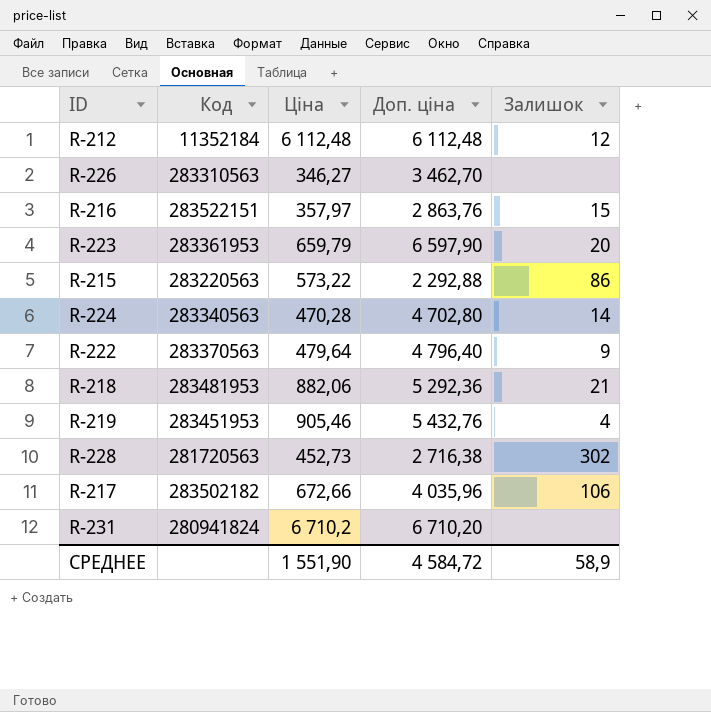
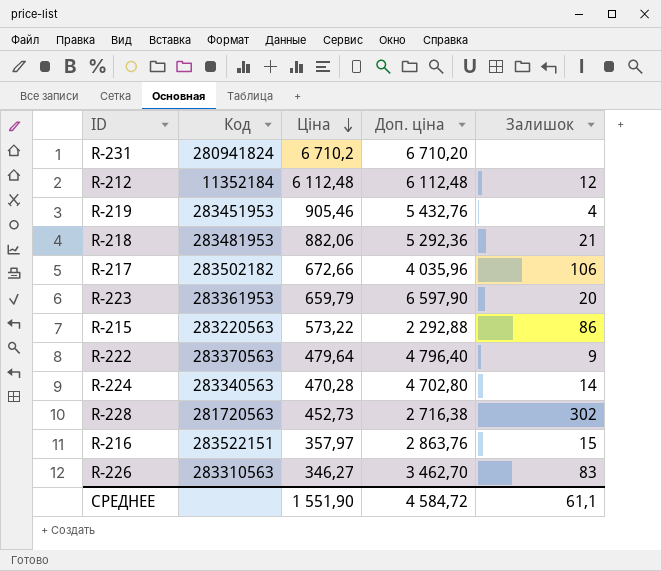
row order: none -> Ціна descending
R-226 | Залишок: none -> 83
СРЕДНЕЕ | Залишок: 58,9 -> 61,1

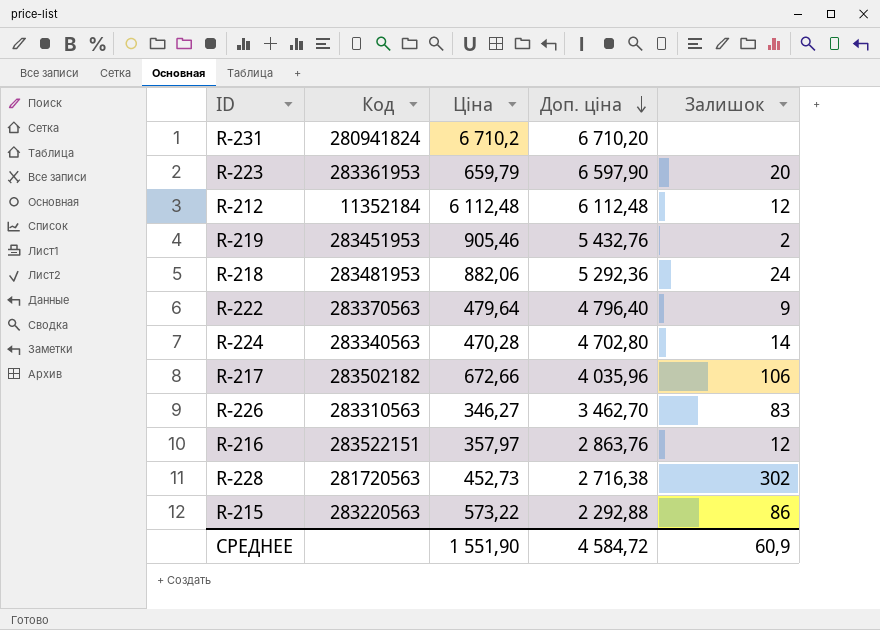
row order: Ціна descending -> Доп. ціна descending
R-219 | Залишок: 4 -> 2
R-218 | Залишок: 21 -> 24
R-216 | Залишок: 15 -> 12
СРЕДНЕЕ | Залишок: 61,1 -> 60,9

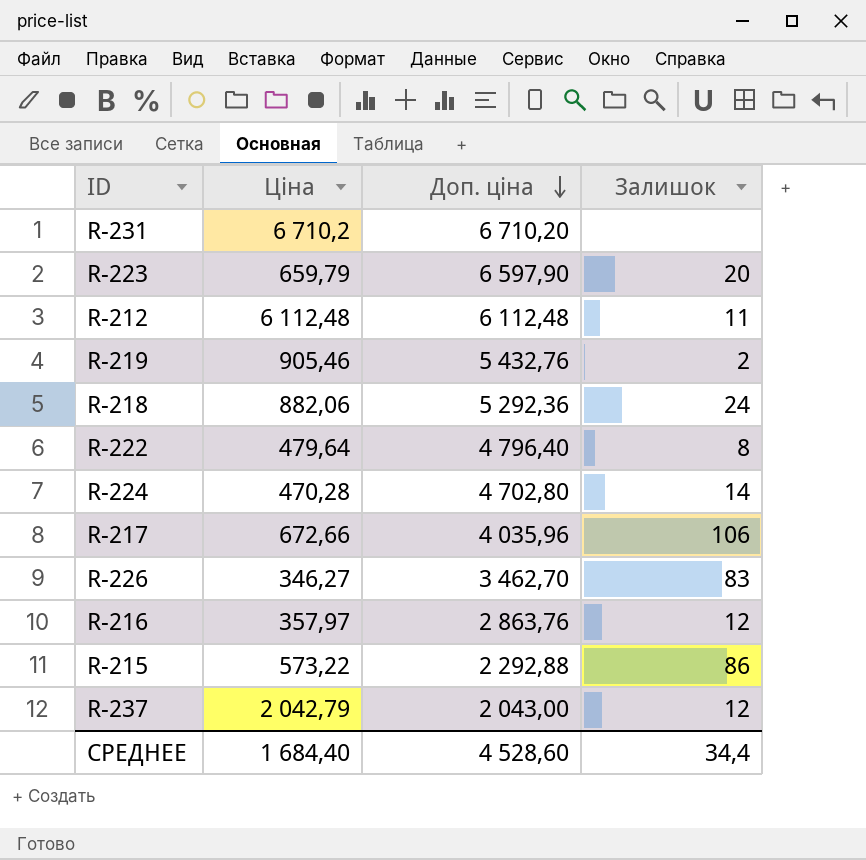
column Код | position: 2 -> none
row R-228: 281720563 | 452,73 | 2 716,38 | 302 -> none
R-212 | Залишок: 12 -> 11
R-222 | Залишок: 9 -> 8
row R-237: none -> 2 042,79 | 2 043,00 | 12
СРЕДНЕЕ | Ціна: 1 551,90 -> 1 684,40
СРЕДНЕЕ | Доп. ціна: 4 584,72 -> 4 528,60
СРЕДНЕЕ | Залишок: 60,9 -> 34,4

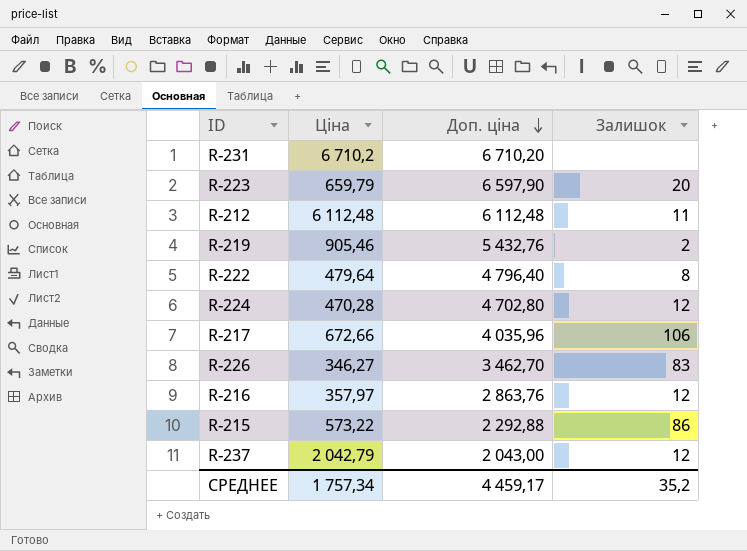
row R-218: 882,06 | 5 292,36 | 24 -> none
R-224 | Залишок: 14 -> 12
СРЕДНЕЕ | Ціна: 1 684,40 -> 1 757,34
СРЕДНЕЕ | Доп. ціна: 4 528,60 -> 4 459,17
СРЕДНЕЕ | Залишок: 34,4 -> 35,2

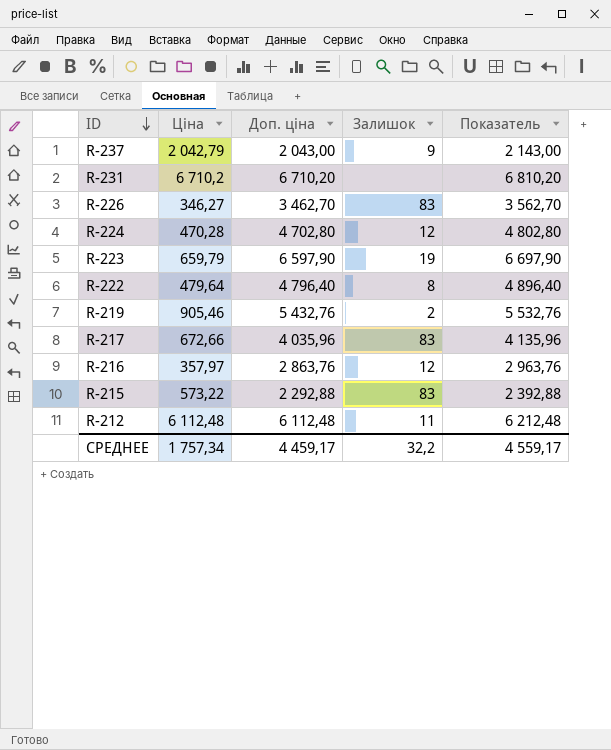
row order: Доп. ціна descending -> ID descending
column Показатель | formula: none -> [Доп. ціна] + 100
R-237 | Залишок: 12 -> 9
R-223 | Залишок: 20 -> 19
R-217 | Залишок: 106 -> 83
R-215 | Залишок: 86 -> 83
СРЕДНЕЕ | Залишок: 35,2 -> 32,2

